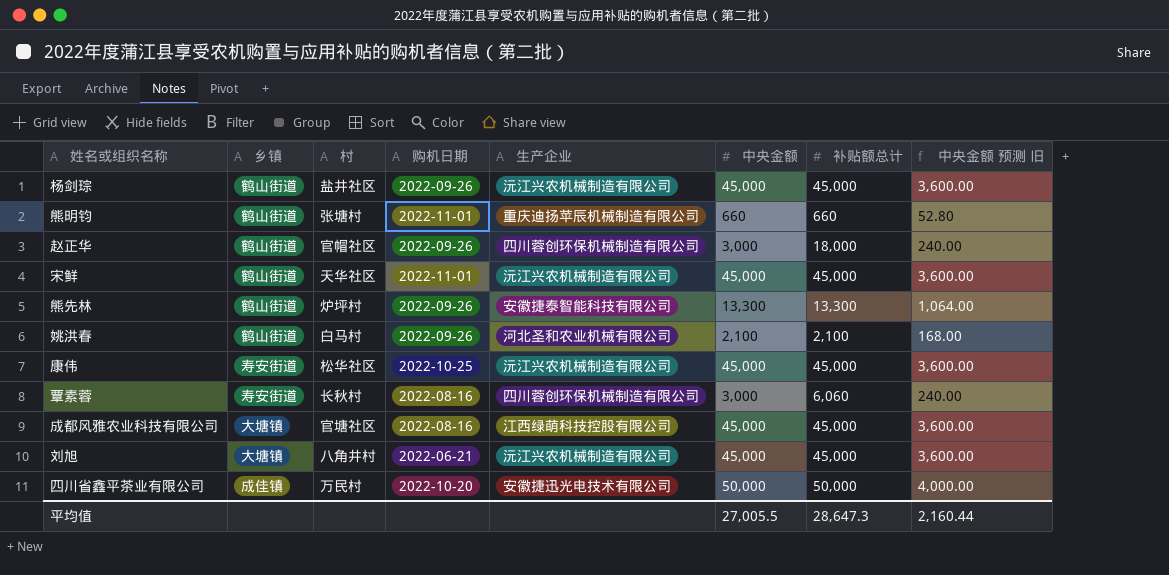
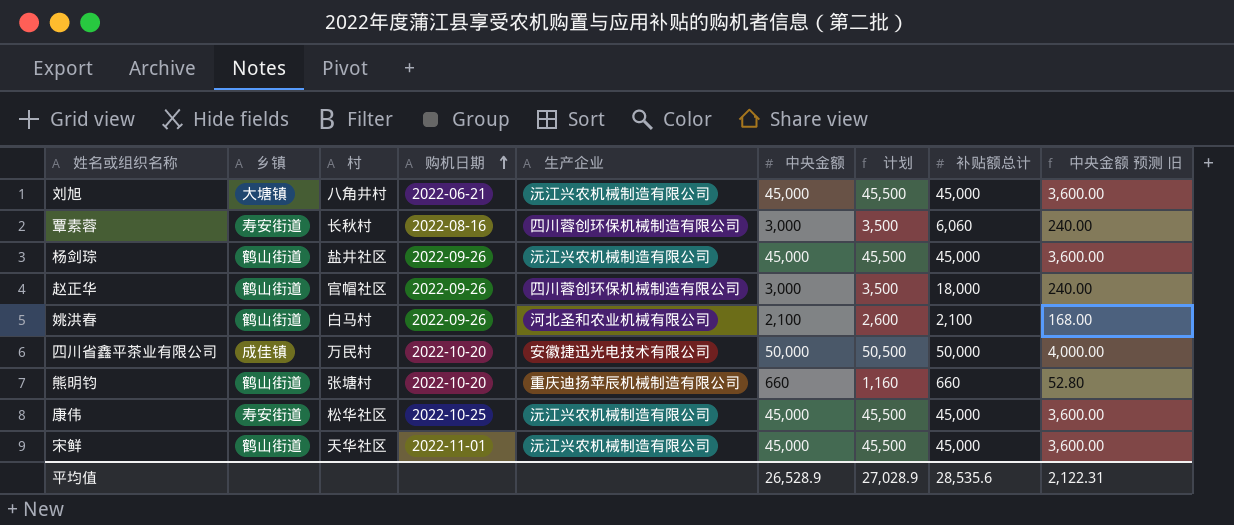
row order: none -> 购机日期 ascending
column 计划 | formula: none -> [中央金额] + 500
row 熊先林: 鹤山街道 | 炉坪村 | 2022-09-26 | 安徽捷泰智能科技有限公司 | 13,300 | 13,300 | 1,064.00 -> none
row 成都风雅农业科技有限公司: 大塘镇 | 官塘社区 | 2022-08-16 | 江西绿萌科技控股有限公司 | 45,000 | 45,000 | 3,600.00 -> none
熊明钧 | 购机日期: 2022-11-01 -> 2022-10-20
平均值 | 中央金额: 27,005.5 -> 26,528.9
平均值 | 补贴额总计: 28,647.3 -> 28,535.6
平均值 | 中央金额 预测 旧: 2,160.44 -> 2,122.31

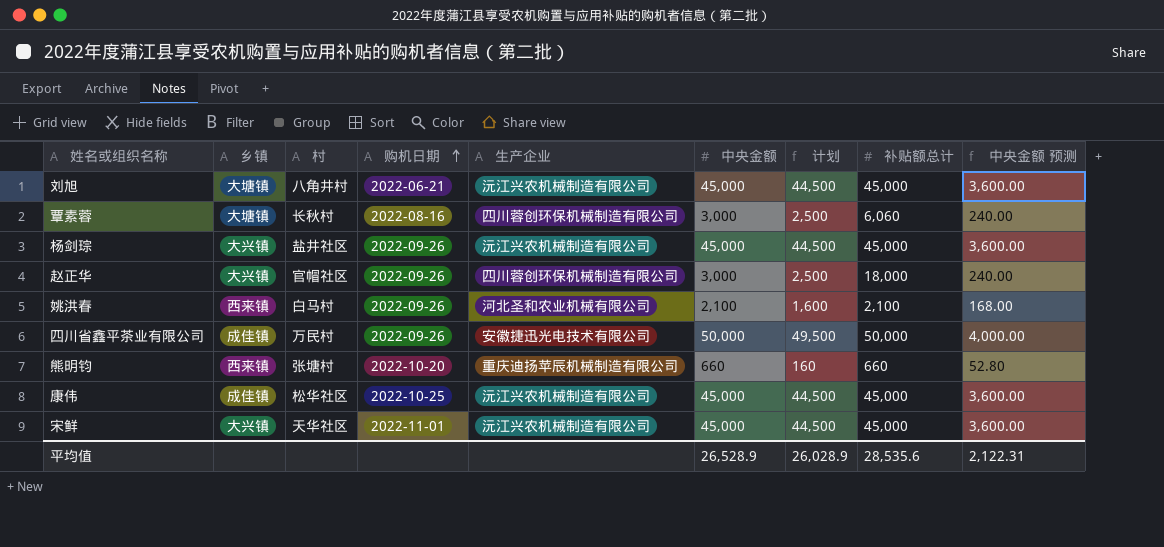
column 计划 | formula: [中央金额] + 500 -> [中央金额] - 500
column name: 中央金额 预测 旧 -> 中央金额 预测
覃素蓉 | 乡镇: 寿安街道 -> 大塘镇
杨剑琮 | 乡镇: 鹤山街道 -> 大兴镇
赵正华 | 乡镇: 鹤山街道 -> 大兴镇
姚洪春 | 乡镇: 鹤山街道 -> 西来镇
四川省鑫平茶业有限公司 | 购机日期: 2022-10-20 -> 2022-09-26
熊明钧 | 乡镇: 鹤山街道 -> 西来镇
康伟 | 乡镇: 寿安街道 -> 成佳镇
宋鲜 | 乡镇: 鹤山街道 -> 大兴镇
平均值 | 计划: 27,028.9 -> 26,028.9

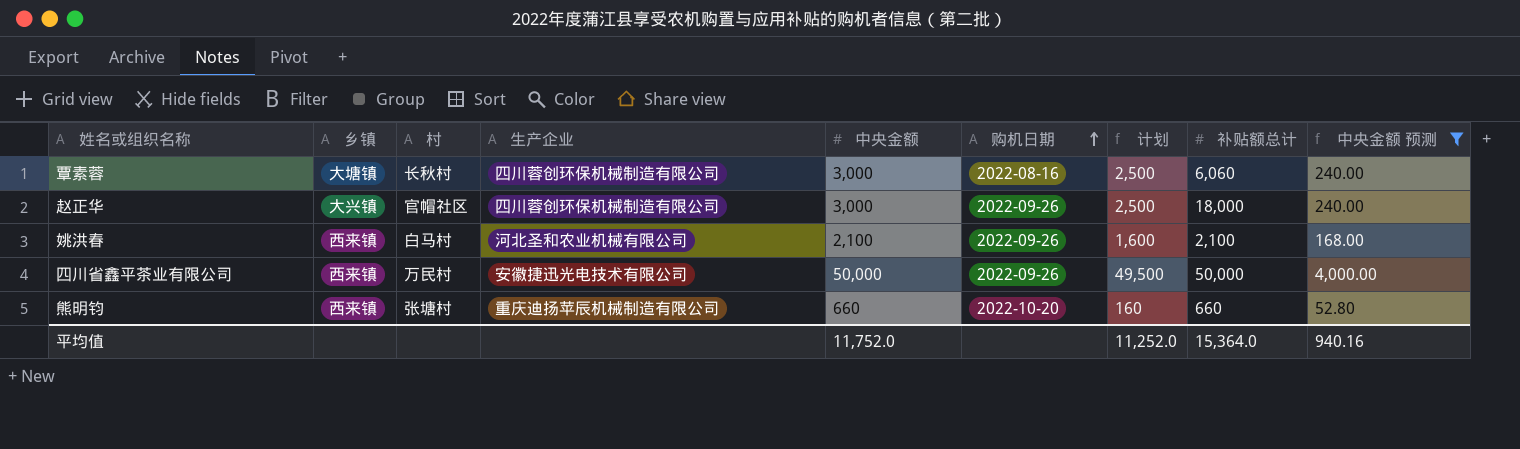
filter: none -> 中央金额 预测 != 3,600.00
column 购机日期 | position: 4 -> 6
四川省鑫平茶业有限公司 | 乡镇: 成佳镇 -> 西来镇
平均值 | 中央金额: 26,528.9 -> 11,752.0
平均值 | 计划: 26,028.9 -> 11,252.0
平均值 | 补贴额总计: 28,535.6 -> 15,364.0
平均值 | 中央金额 预测: 2,122.31 -> 940.16

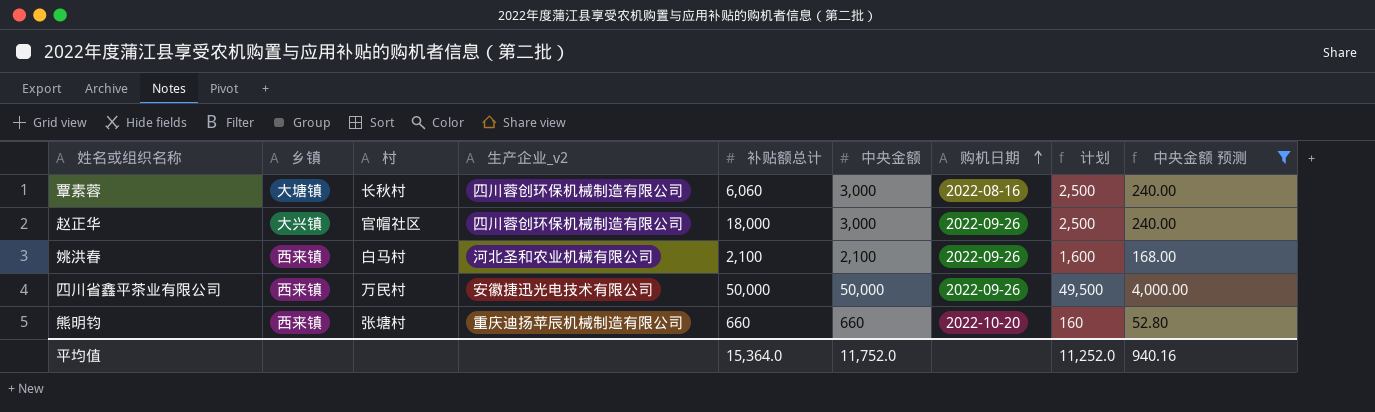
column name: 生产企业 -> 生产企业_v2
column 补贴额总计 | position: 8 -> 5

